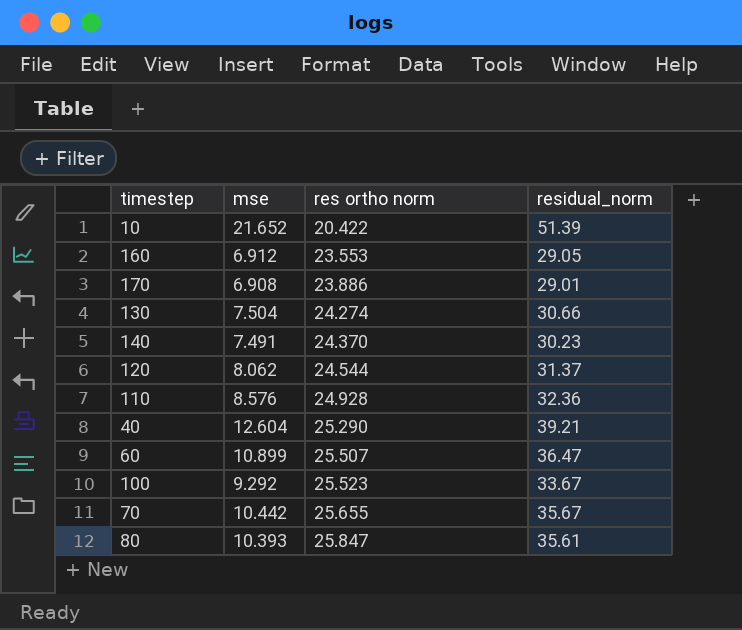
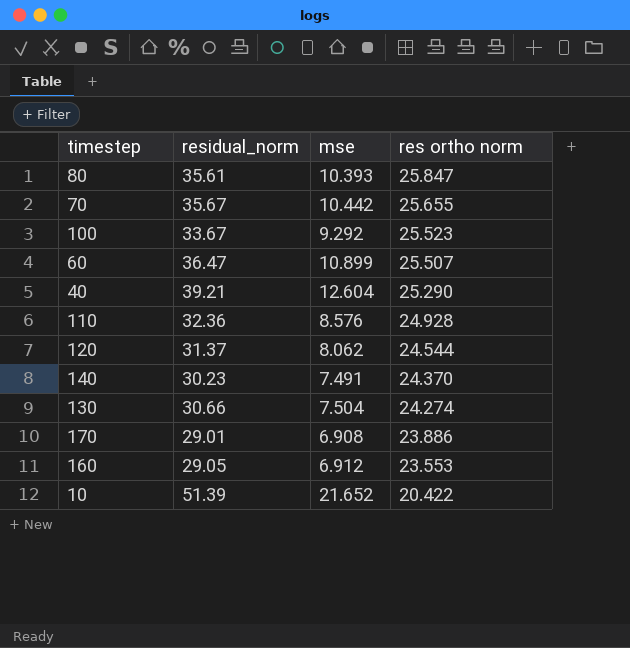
row order: res ortho norm ascending -> res ortho norm descending
column residual_norm | position: 4 -> 2

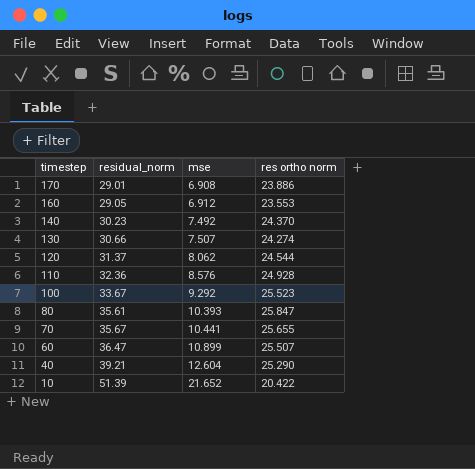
row order: res ortho norm descending -> timestep descending
140 | mse: 7.491 -> 7.492
130 | mse: 7.504 -> 7.507
70 | mse: 10.442 -> 10.441

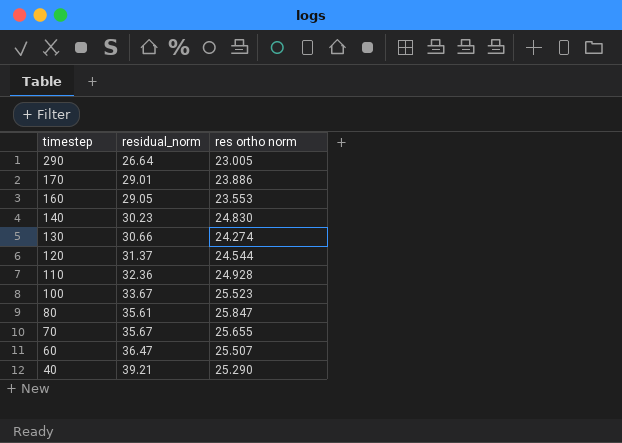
column mse | position: 3 -> none
row 10: 51.39 | 21.652 | 20.422 -> none
row 290: none -> 26.64 | 23.005
140 | res ortho norm: 24.370 -> 24.830

